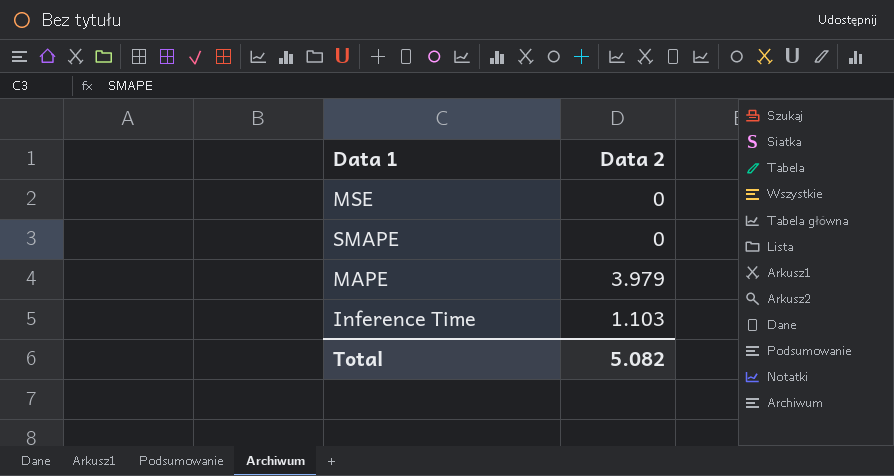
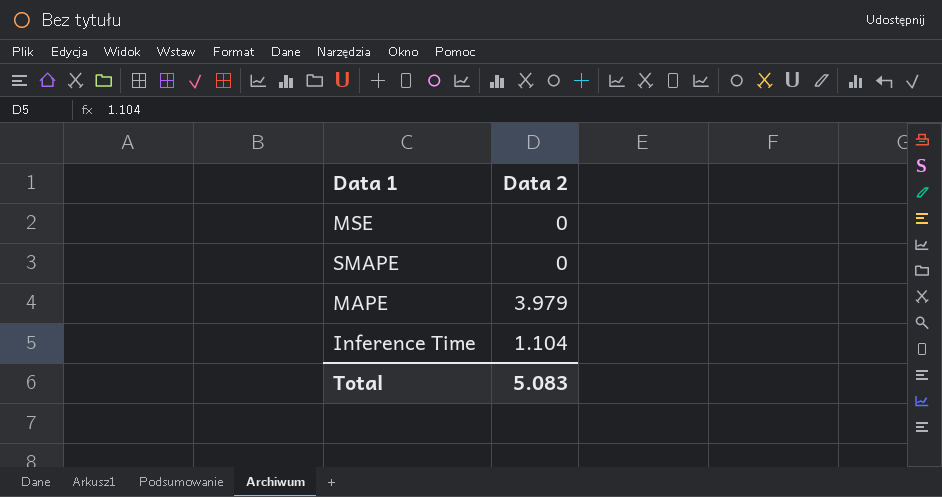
Inference Time | Data 2: 1.103 -> 1.104
Total | Data 2: 5.082 -> 5.083

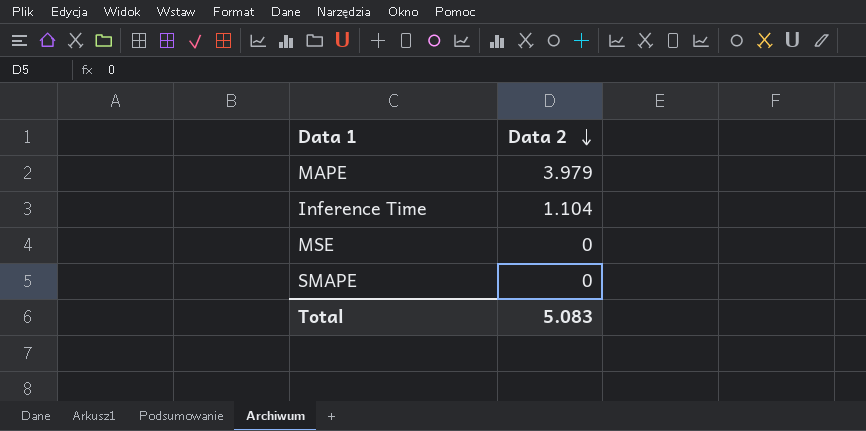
row order: none -> Data 2 descending

